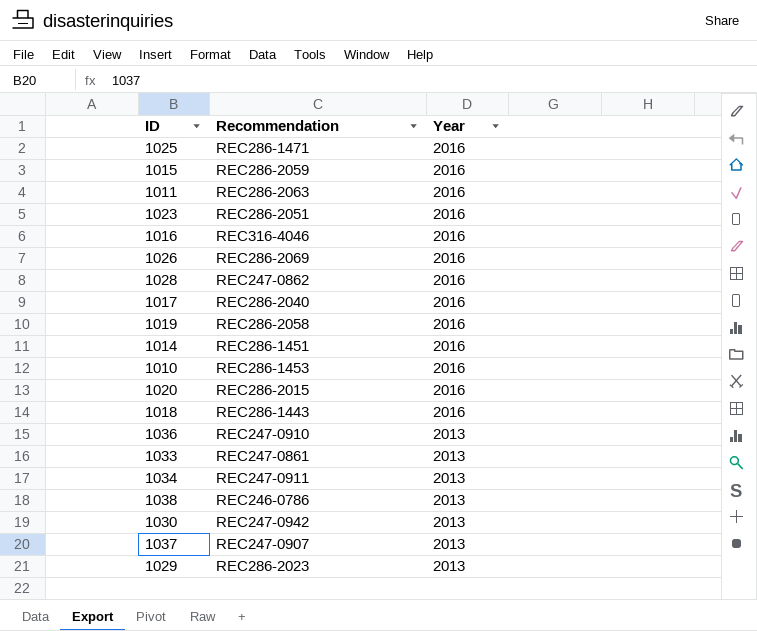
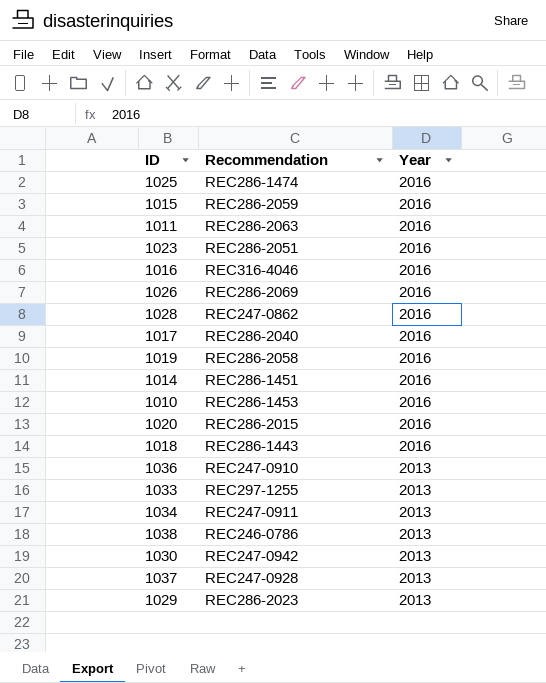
1025 | Recommendation: REC286-1471 -> REC286-1474
1033 | Recommendation: REC247-0861 -> REC297-1255
1037 | Recommendation: REC247-0907 -> REC247-0928

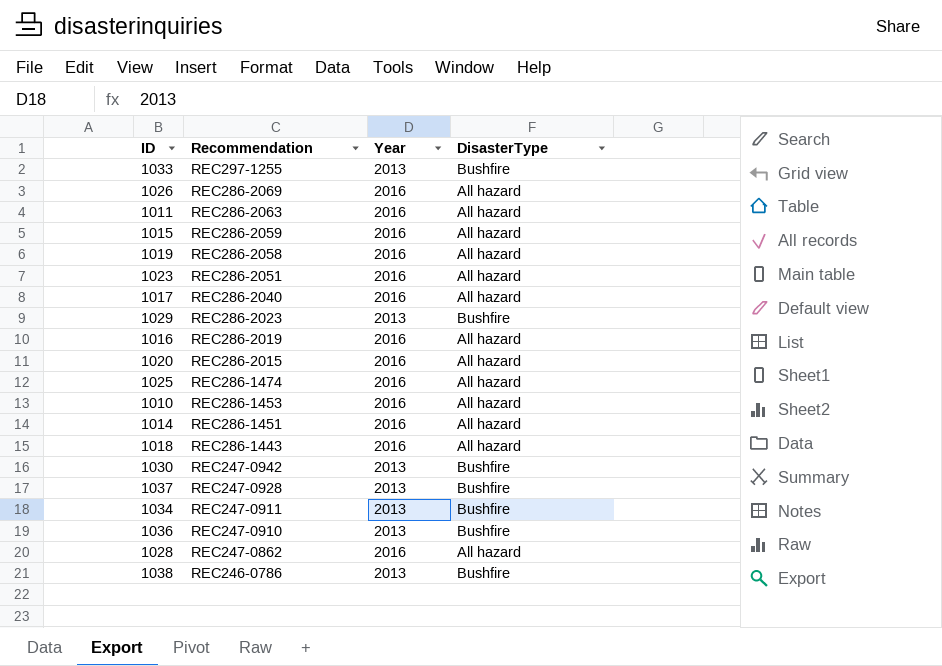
row order: Year descending -> Recommendation descending
column DisasterType | position: none -> 4
1016 | Recommendation: REC316-4046 -> REC286-2019

